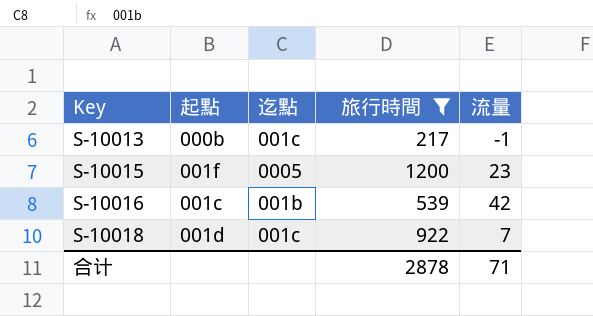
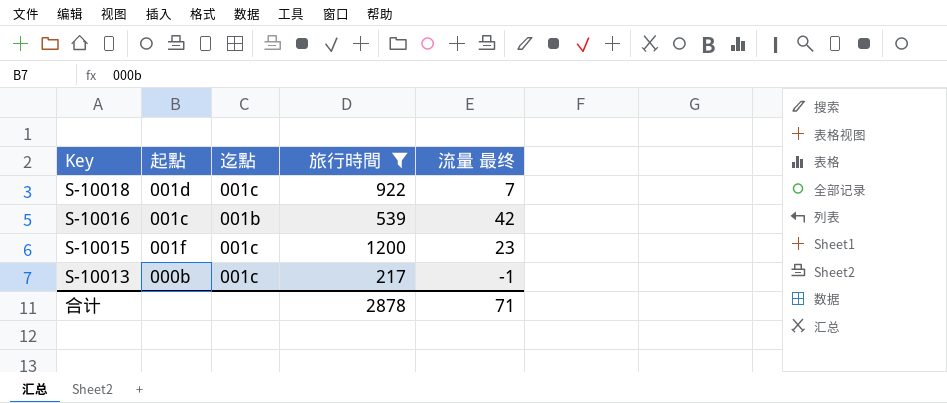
row order: Key ascending -> Key descending
column name: 流量 -> 流量 最终
S-10015 | 迄點: 0005 -> 001c

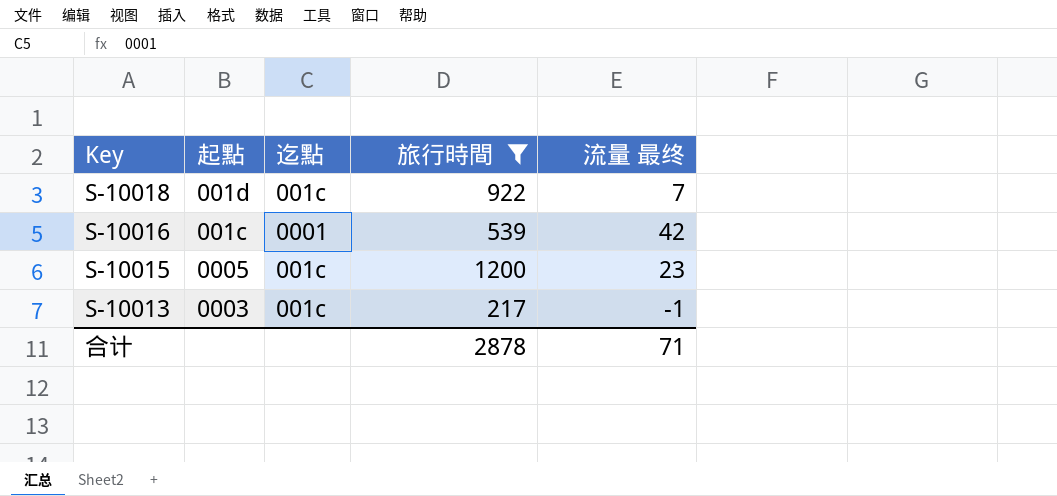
S-10016 | 迄點: 001b -> 0001
S-10015 | 起點: 001f -> 0005
S-10013 | 起點: 000b -> 0003

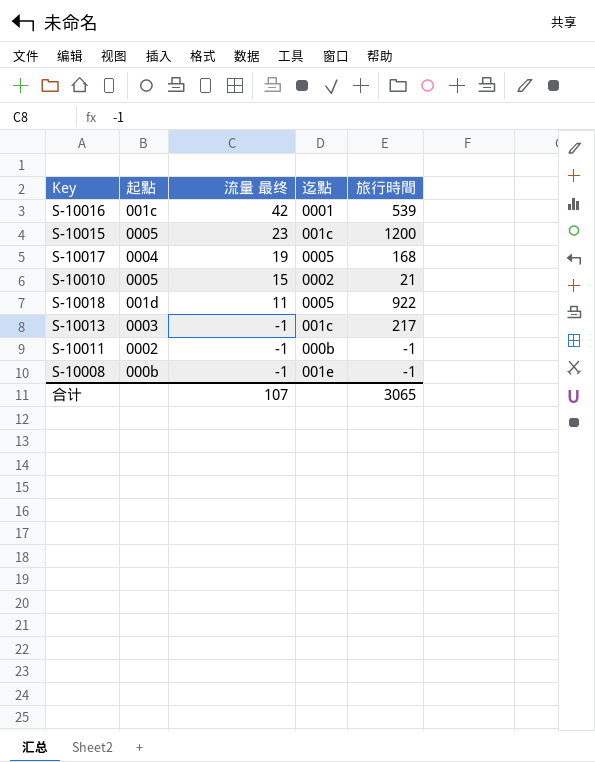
filter: 旅行時間 >= 217 -> none
row order: Key descending -> 流量 最终 descending
column 流量 最终 | position: 5 -> 3
S-10018 | 流量 最终: 7 -> 11
S-10018 | 迄點: 001c -> 0005
合计 | 流量 最终: 71 -> 107
合计 | 旅行時間: 2878 -> 3065

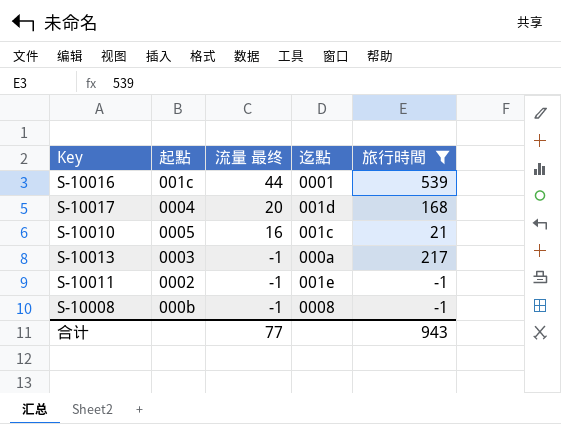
filter: none -> 旅行時間 <= 539
S-10016 | 流量 最终: 42 -> 44
S-10017 | 流量 最终: 19 -> 20
S-10017 | 迄點: 0005 -> 001d
S-10010 | 流量 最终: 15 -> 16
S-10010 | 迄點: 0002 -> 001c
S-10013 | 迄點: 001c -> 000a
S-10011 | 迄點: 000b -> 001e
S-10008 | 迄點: 001e -> 0008
合计 | 流量 最终: 107 -> 77
合计 | 旅行時間: 3065 -> 943

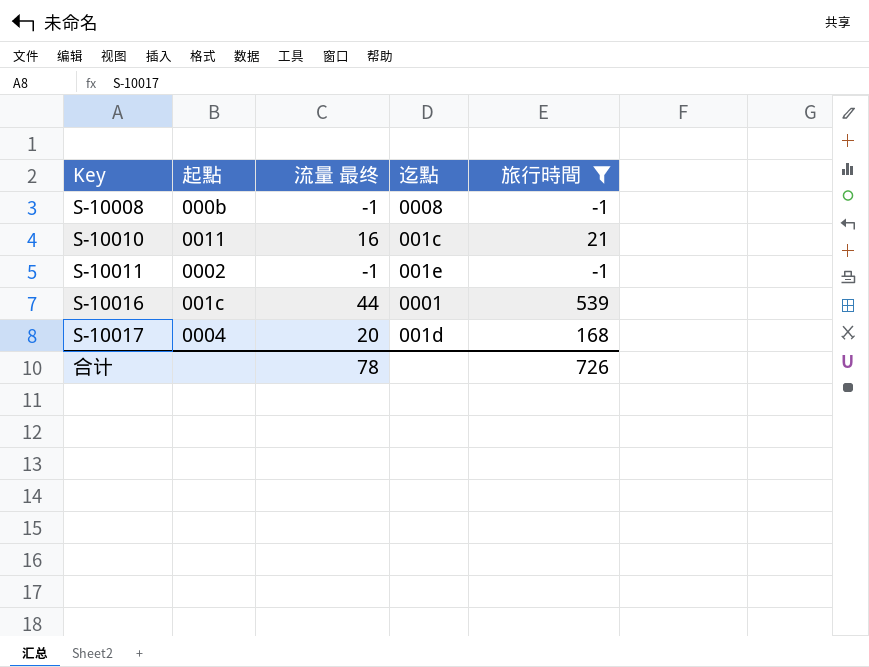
row order: 流量 最终 descending -> Key ascending
row S-10013: 0003 | -1 | 000a | 217 -> none
S-10010 | 起點: 0005 -> 0011
合计 | 流量 最终: 77 -> 78
合计 | 旅行時間: 943 -> 726

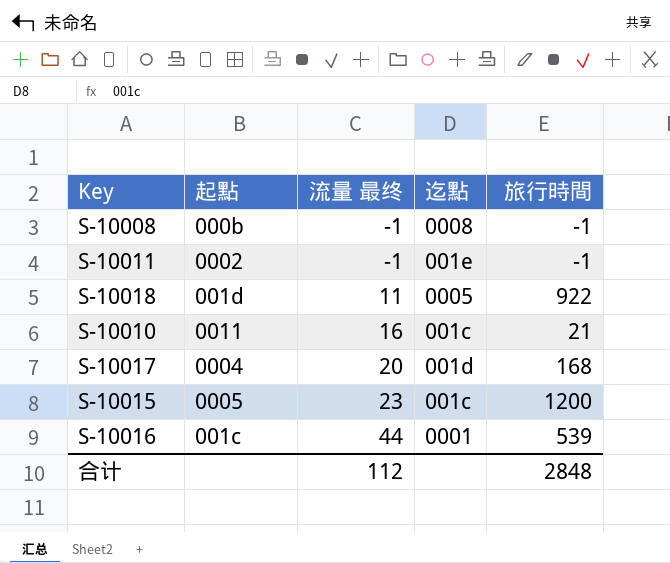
filter: 旅行時間 <= 539 -> none
row order: Key ascending -> 流量 最终 ascending
合计 | 流量 最终: 78 -> 112
合计 | 旅行時間: 726 -> 2848

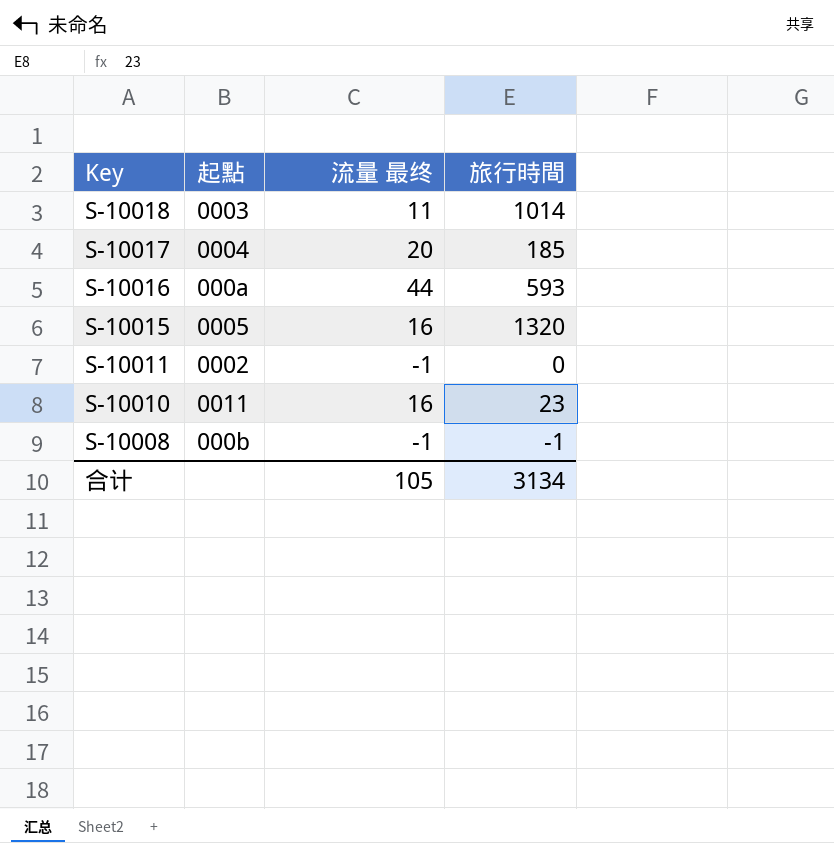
row order: 流量 最终 ascending -> Key descending
column 迄點 | position: 4 -> none
S-10018 | 起點: 001d -> 0003
S-10018 | 旅行時間: 922 -> 1014
S-10017 | 旅行時間: 168 -> 185
S-10016 | 起點: 001c -> 000a
S-10016 | 旅行時間: 539 -> 593
S-10015 | 流量 最终: 23 -> 16
S-10015 | 旅行時間: 1200 -> 1320
S-10011 | 旅行時間: -1 -> 0
S-10010 | 旅行時間: 21 -> 23
合计 | 流量 最终: 112 -> 105
合计 | 旅行時間: 2848 -> 3134

